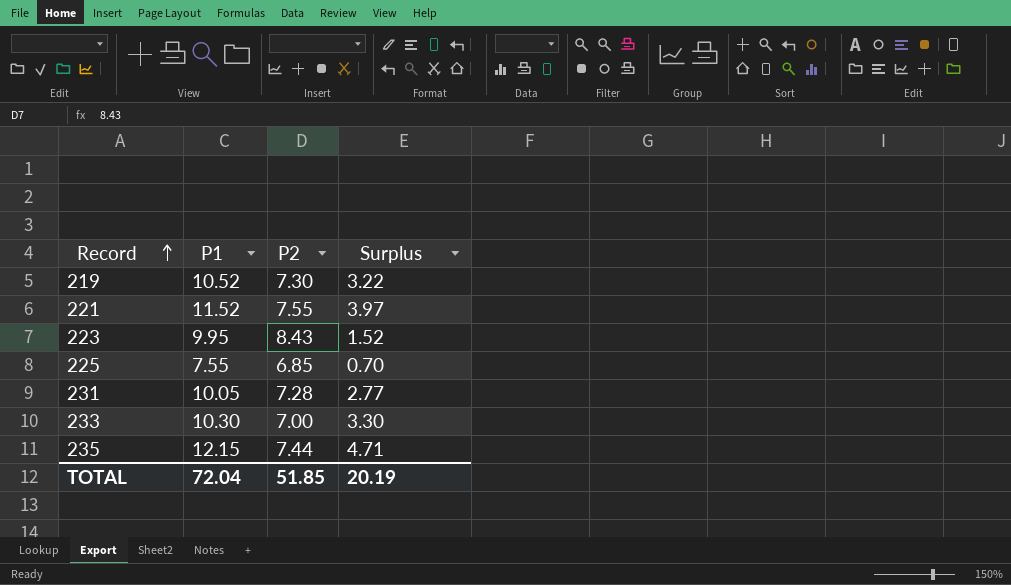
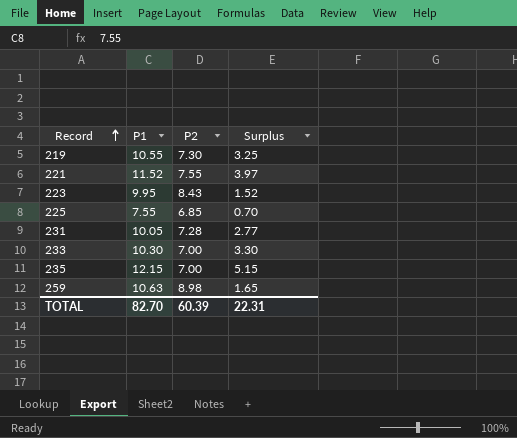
219 | P1: 10.52 -> 10.55
219 | Surplus: 3.22 -> 3.25
235 | P2: 7.44 -> 7.00
235 | Surplus: 4.71 -> 5.15
row 259: none -> 10.63 | 8.98 | 1.65
TOTAL | P1: 72.04 -> 82.70
TOTAL | P2: 51.85 -> 60.39
TOTAL | Surplus: 20.19 -> 22.31

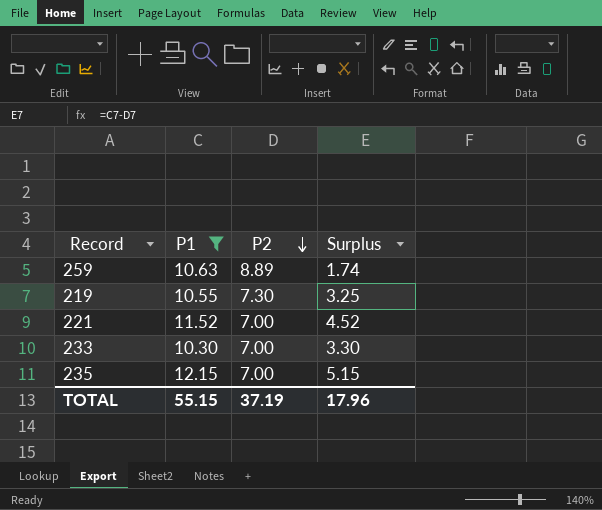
filter: none -> P1 >= 10.30
row order: Record ascending -> P2 descending
259 | P2: 8.98 -> 8.89
259 | Surplus: 1.65 -> 1.74
221 | P2: 7.55 -> 7.00
221 | Surplus: 3.97 -> 4.52
TOTAL | P1: 82.70 -> 55.15
TOTAL | P2: 60.39 -> 37.19
TOTAL | Surplus: 22.31 -> 17.96

